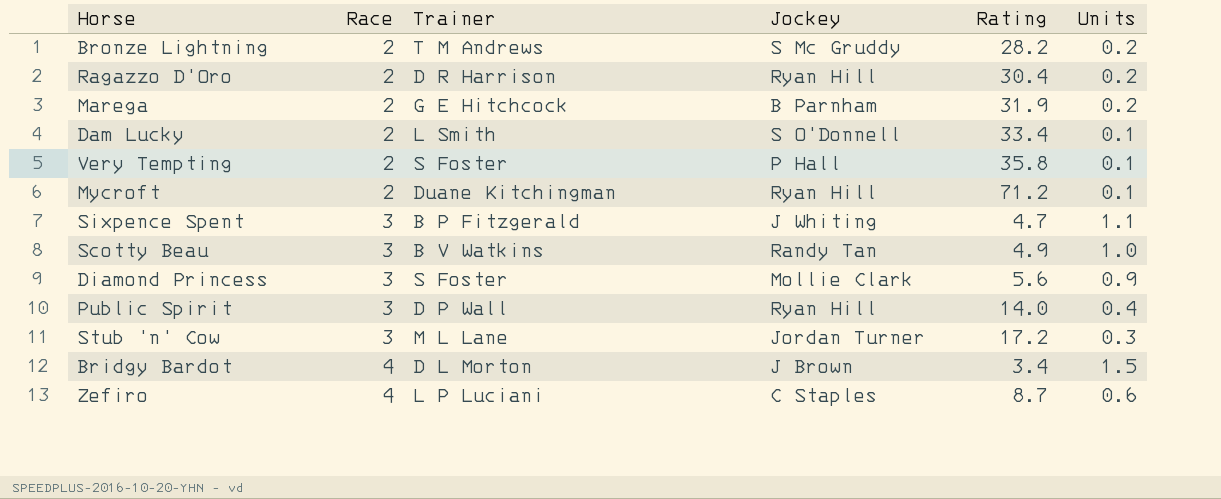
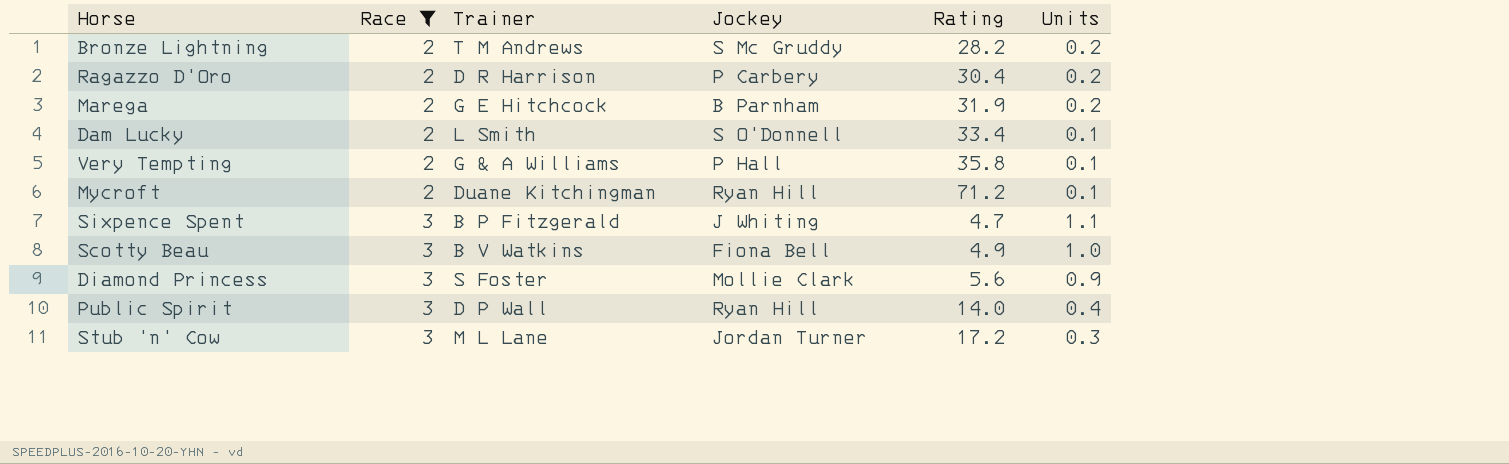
filter: none -> Race != 4
Ragazzo D'Oro | Jockey: Ryan Hill -> P Carbery
Very Tempting | Trainer: S Foster -> G & A Williams
Scotty Beau | Jockey: Randy Tan -> Fiona Bell

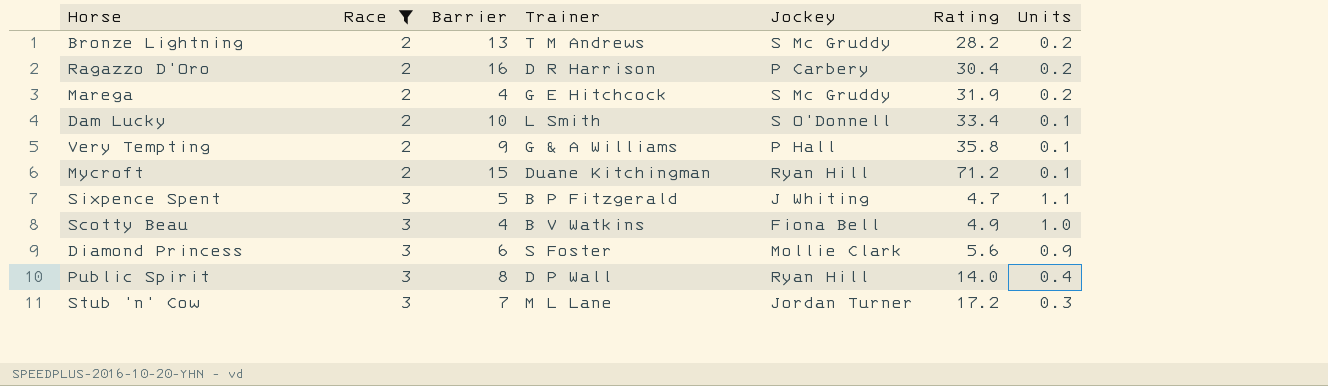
column Barrier | position: none -> 3
Marega | Jockey: B Parnham -> S Mc Gruddy

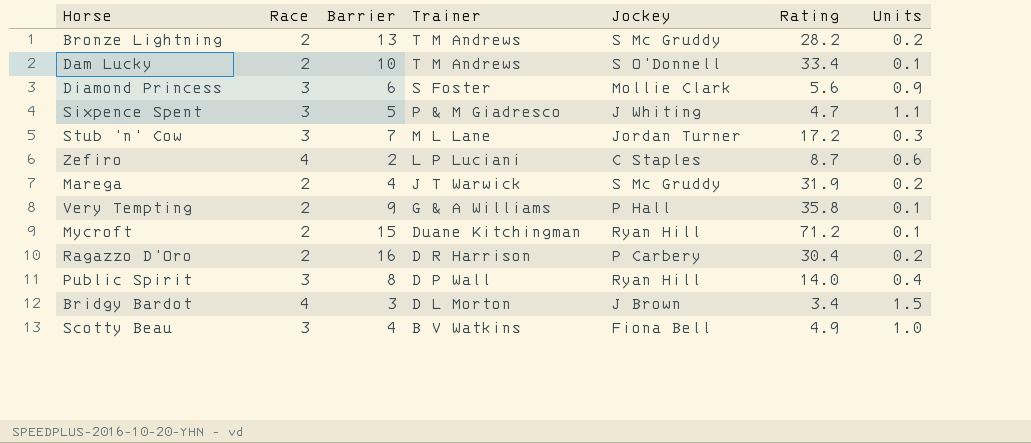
filter: Race != 4 -> none
row order: Race ascending -> Trainer descending
Dam Lucky | Trainer: L Smith -> T M Andrews
Sixpence Spent | Trainer: B P Fitzgerald -> P & M Giadresco
Marega | Trainer: G E Hitchcock -> J T Warwick

